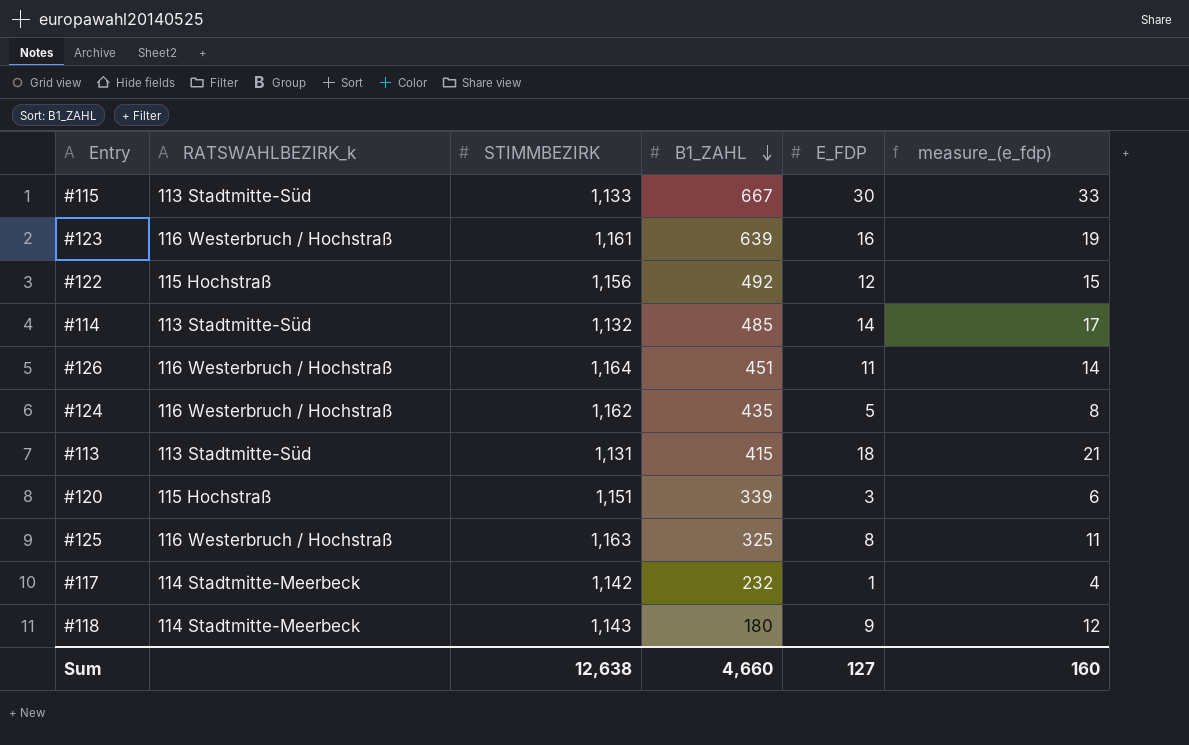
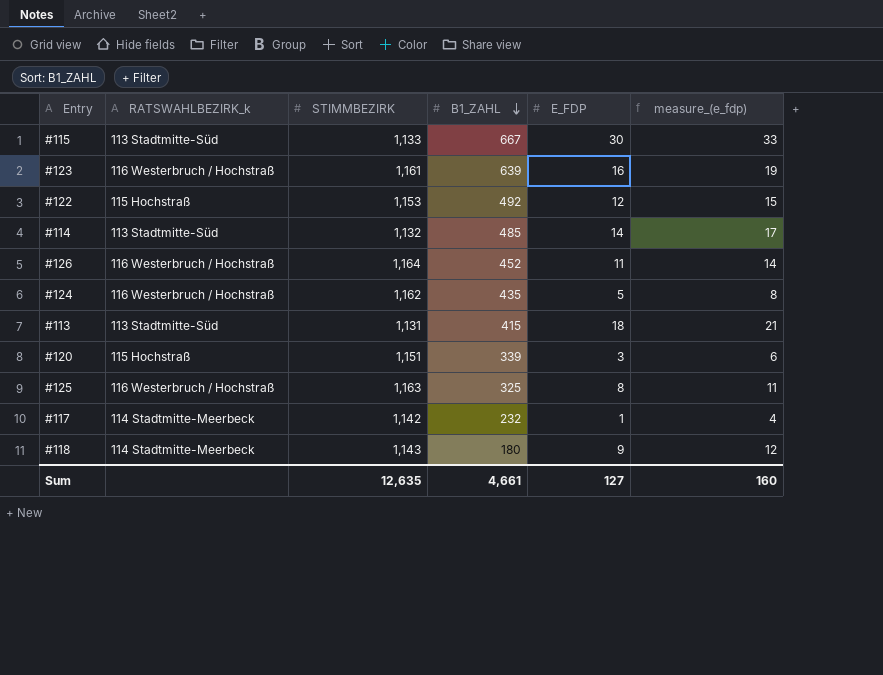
#122 | STIMMBEZIRK: 1,156 -> 1,153
#126 | B1_ZAHL: 451 -> 452
Sum | STIMMBEZIRK: 12,638 -> 12,635
Sum | B1_ZAHL: 4,660 -> 4,661

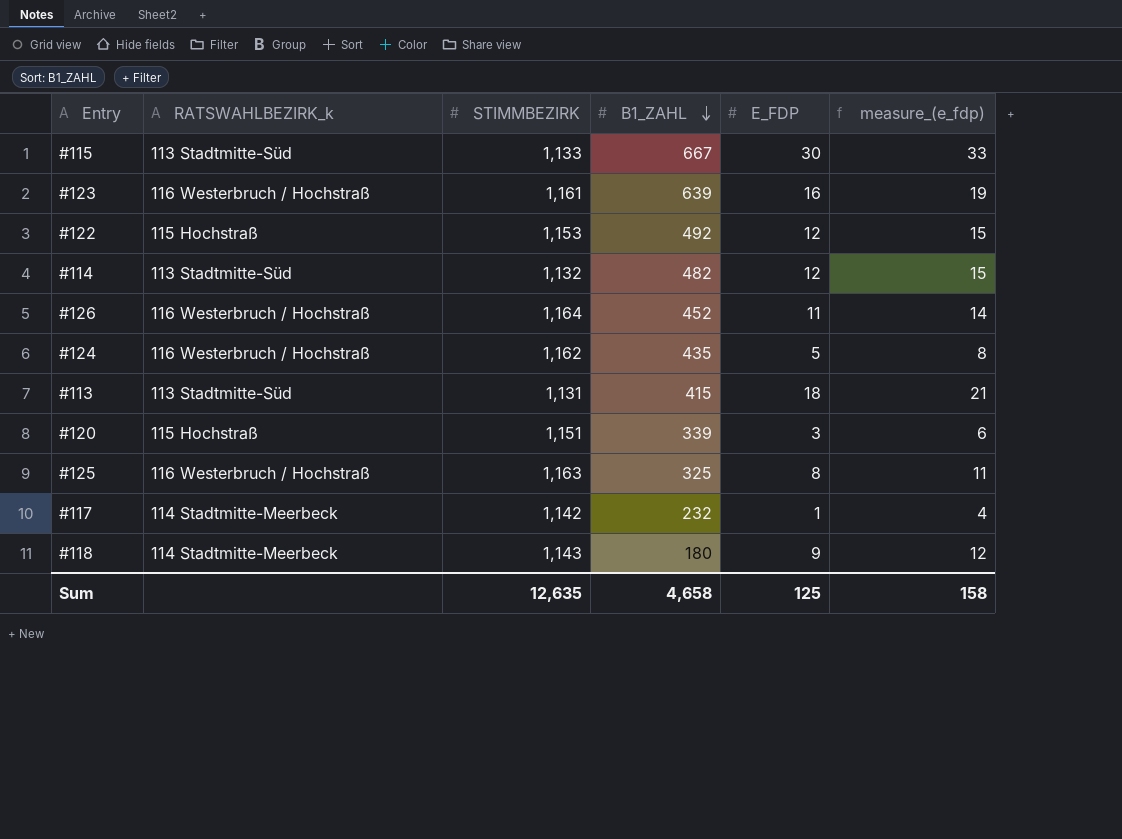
#114 | B1_ZAHL: 485 -> 482
#114 | E_FDP: 14 -> 12
#114 | measure_(e_fdp): 17 -> 15
Sum | B1_ZAHL: 4,661 -> 4,658
Sum | E_FDP: 127 -> 125
Sum | measure_(e_fdp): 160 -> 158

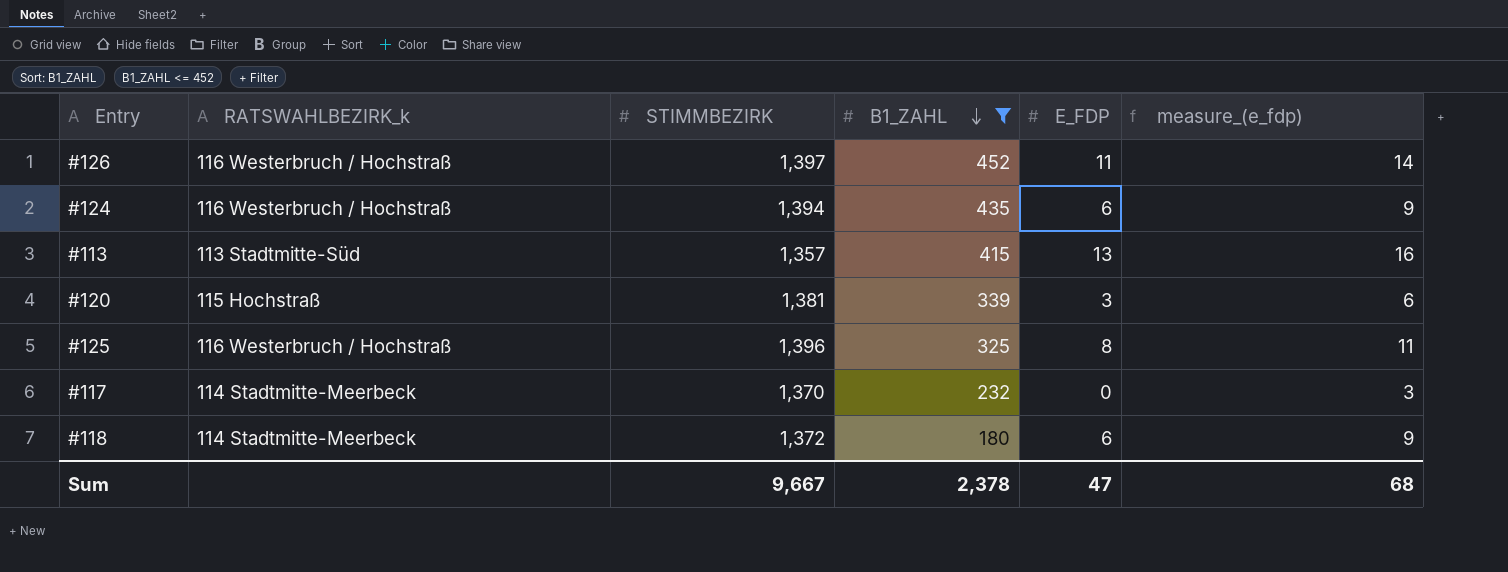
filter: none -> B1_ZAHL <= 452
#126 | STIMMBEZIRK: 1,164 -> 1,397
#124 | STIMMBEZIRK: 1,162 -> 1,394
#124 | E_FDP: 5 -> 6
#124 | measure_(e_fdp): 8 -> 9
#113 | STIMMBEZIRK: 1,131 -> 1,357
#113 | E_FDP: 18 -> 13
#113 | measure_(e_fdp): 21 -> 16
#120 | STIMMBEZIRK: 1,151 -> 1,381
#125 | STIMMBEZIRK: 1,163 -> 1,396
#117 | STIMMBEZIRK: 1,142 -> 1,370
#117 | E_FDP: 1 -> 0
#117 | measure_(e_fdp): 4 -> 3
#118 | STIMMBEZIRK: 1,143 -> 1,372
#118 | E_FDP: 9 -> 6
#118 | measure_(e_fdp): 12 -> 9
Sum | STIMMBEZIRK: 12,635 -> 9,667
Sum | B1_ZAHL: 4,658 -> 2,378
Sum | E_FDP: 125 -> 47
Sum | measure_(e_fdp): 158 -> 68

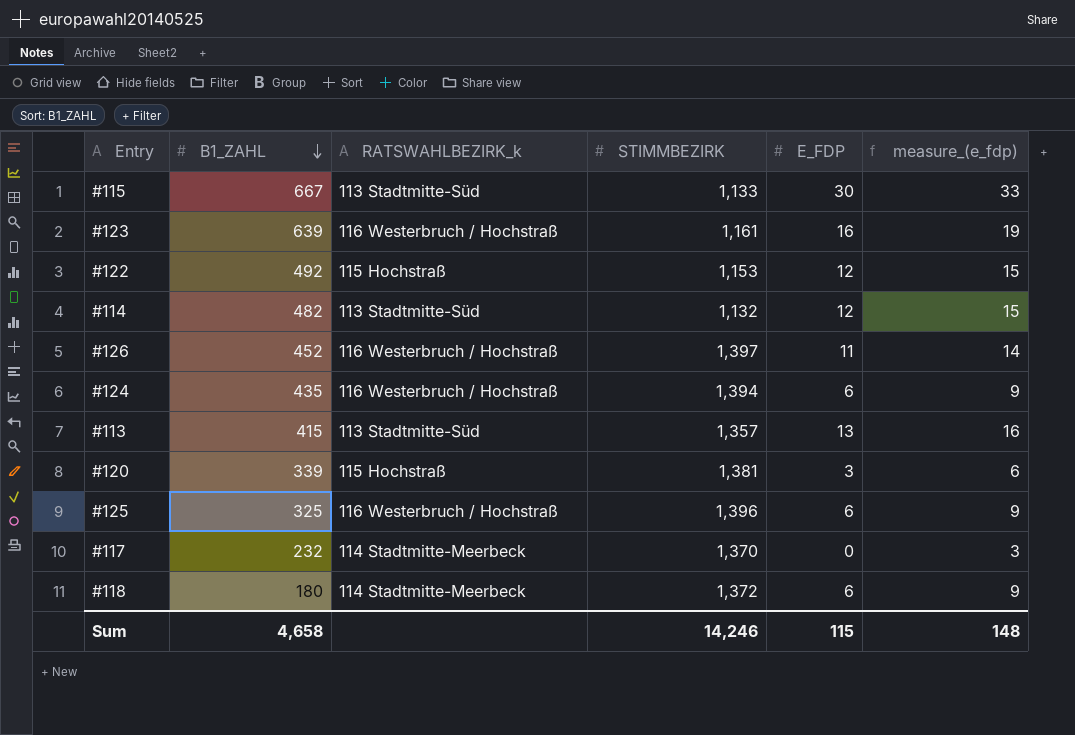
filter: B1_ZAHL <= 452 -> none
column B1_ZAHL | position: 4 -> 2
#125 | E_FDP: 8 -> 6
#125 | measure_(e_fdp): 11 -> 9
Sum | B1_ZAHL: 2,378 -> 4,658
Sum | STIMMBEZIRK: 9,667 -> 14,246
Sum | E_FDP: 47 -> 115
Sum | measure_(e_fdp): 68 -> 148

